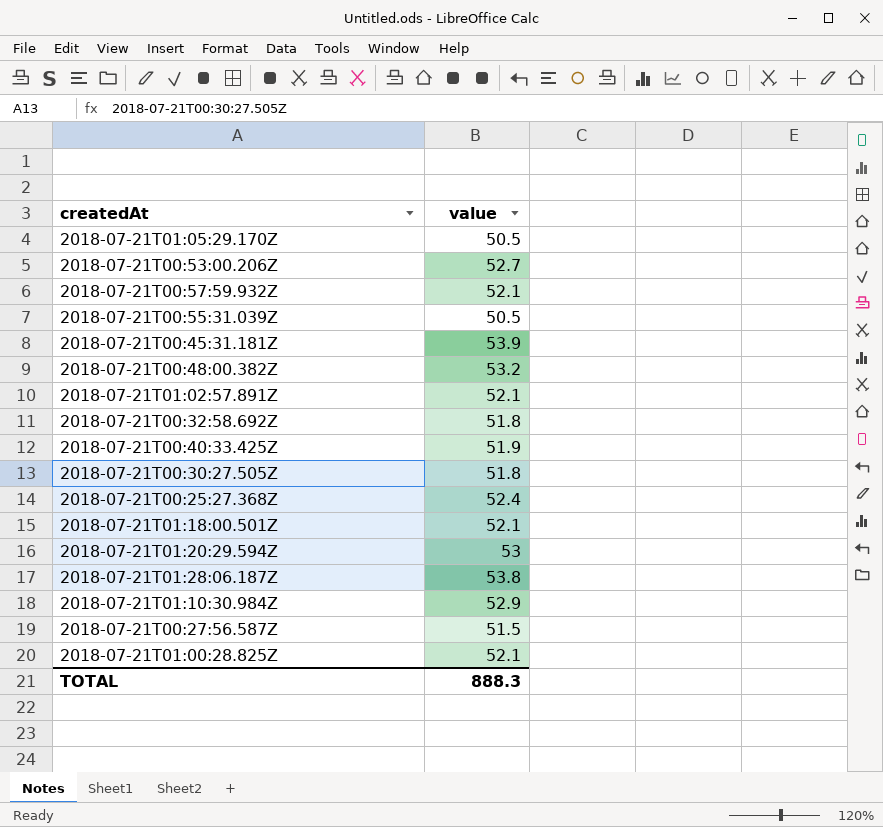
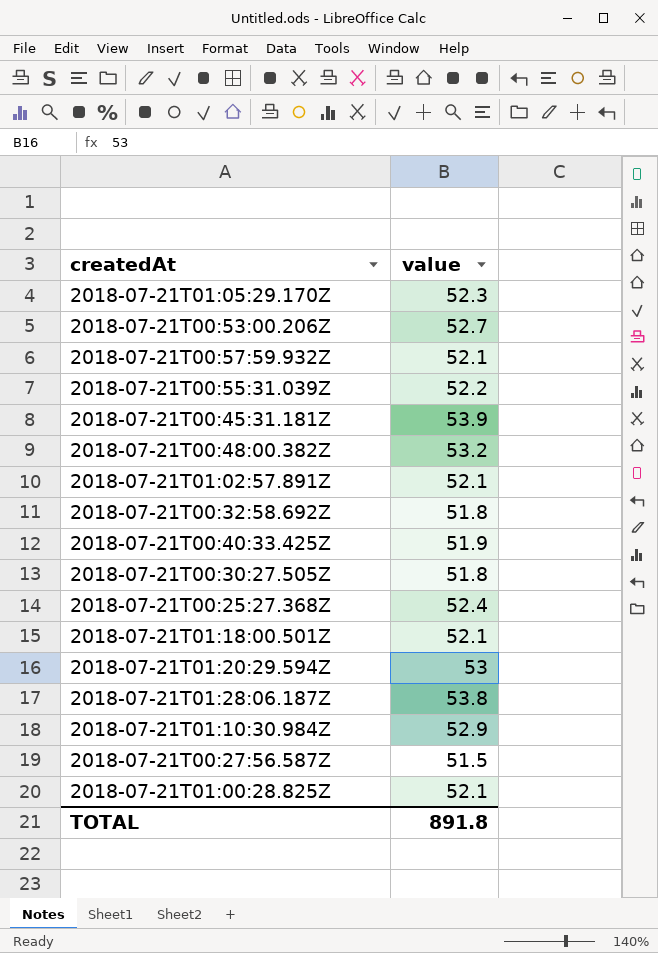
2018-07-21T01:05:29.170Z | value: 50.5 -> 52.3
2018-07-21T00:55:31.039Z | value: 50.5 -> 52.2
TOTAL | value: 888.3 -> 891.8

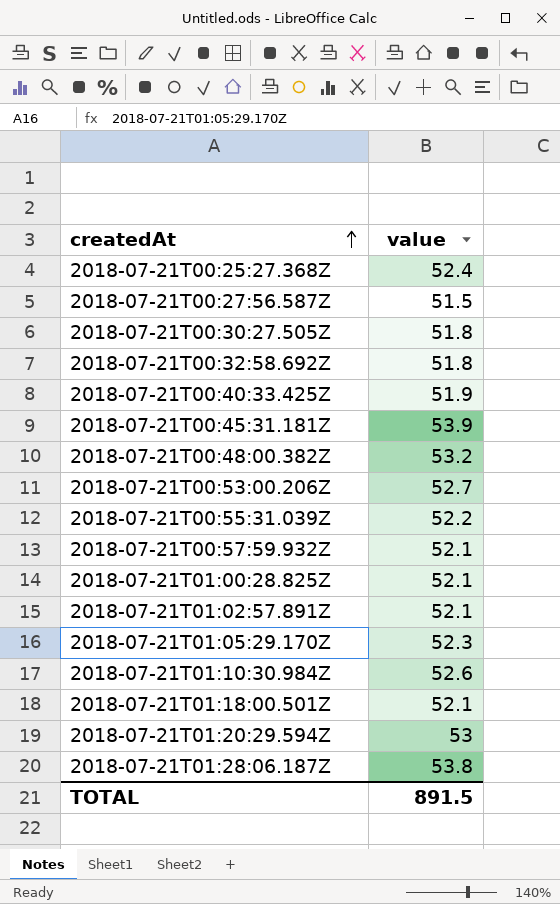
row order: none -> createdAt ascending
2018-07-21T01:10:30.984Z | value: 52.9 -> 52.6
TOTAL | value: 891.8 -> 891.5

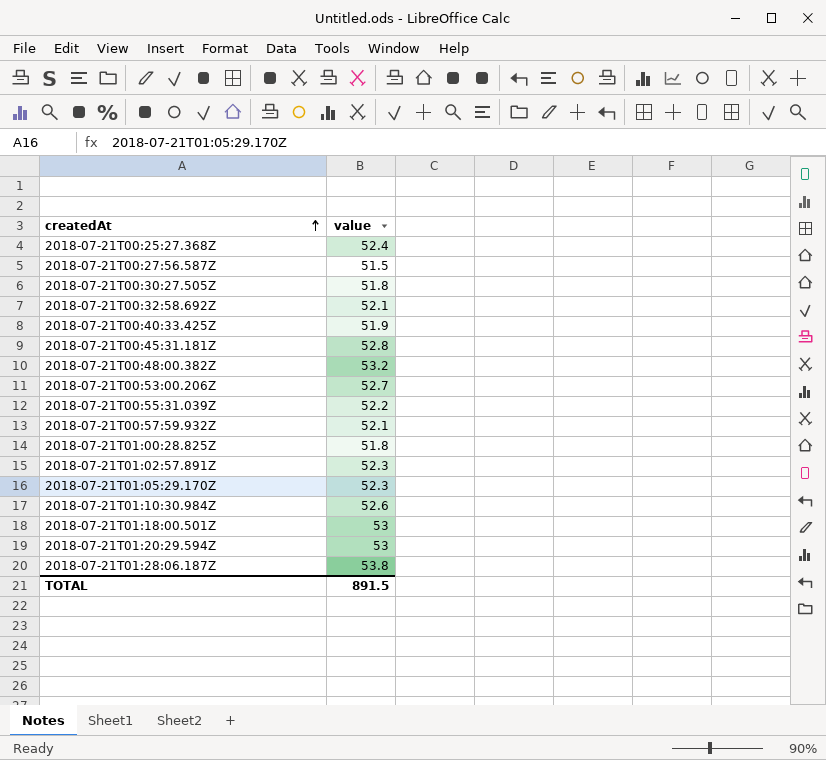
2018-07-21T00:32:58.692Z | value: 51.8 -> 52.1
2018-07-21T00:45:31.181Z | value: 53.9 -> 52.8
2018-07-21T01:00:28.825Z | value: 52.1 -> 51.8
2018-07-21T01:02:57.891Z | value: 52.1 -> 52.3
2018-07-21T01:18:00.501Z | value: 52.1 -> 53

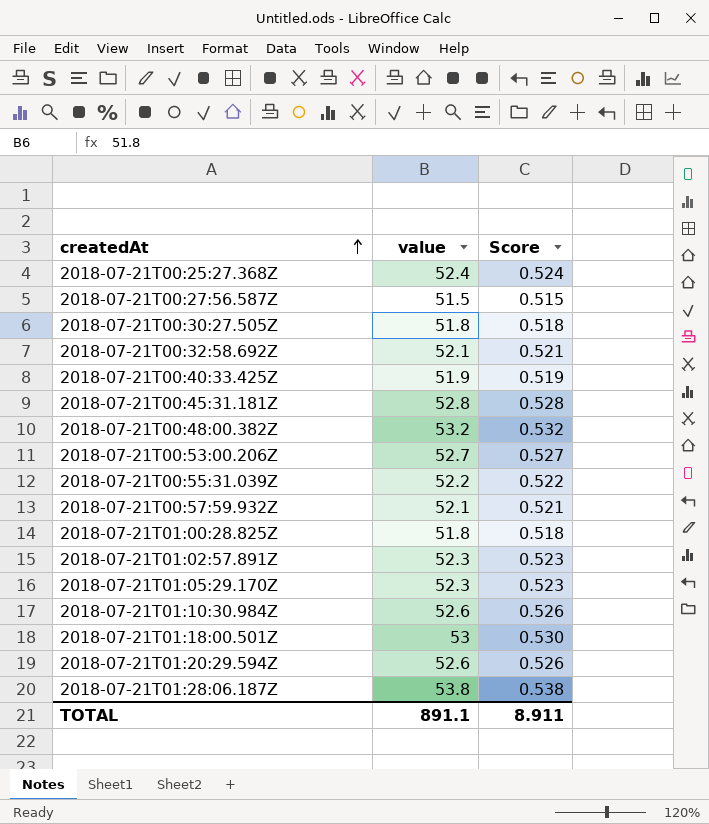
column Score | formula: none -> [value] * 0.01
2018-07-21T01:20:29.594Z | value: 53 -> 52.6
TOTAL | value: 891.5 -> 891.1

